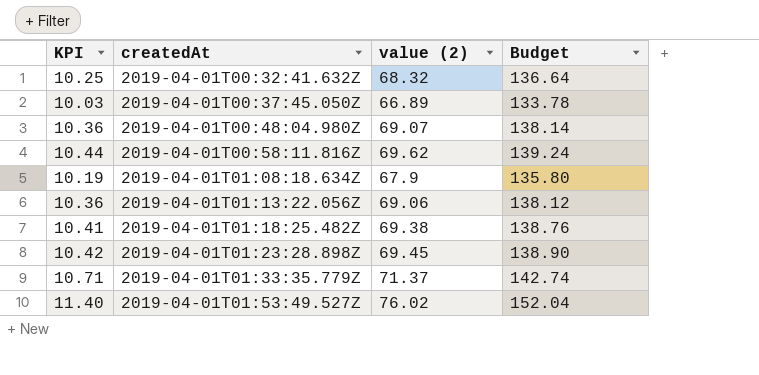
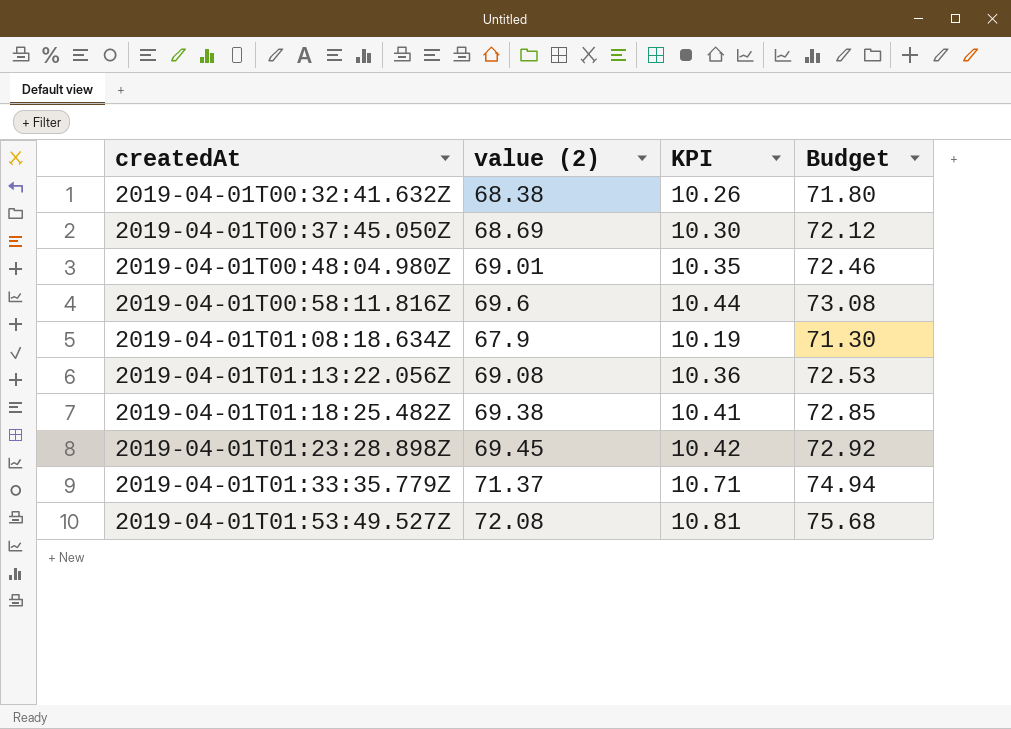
column KPI | position: 1 -> 3
column Budget | formula: [value (2)] * 2 -> [value (2)] * 1.05
2019-04-01T00:32:41.632Z | value (2): 68.32 -> 68.38
2019-04-01T00:32:41.632Z | KPI: 10.25 -> 10.26
2019-04-01T00:37:45.050Z | value (2): 66.89 -> 68.69
2019-04-01T00:37:45.050Z | KPI: 10.03 -> 10.30
2019-04-01T00:48:04.980Z | value (2): 69.07 -> 69.01
2019-04-01T00:48:04.980Z | KPI: 10.36 -> 10.35
2019-04-01T00:58:11.816Z | value (2): 69.62 -> 69.6
2019-04-01T01:13:22.056Z | value (2): 69.06 -> 69.08
2019-04-01T01:53:49.527Z | value (2): 76.02 -> 72.08
2019-04-01T01:53:49.527Z | KPI: 11.40 -> 10.81

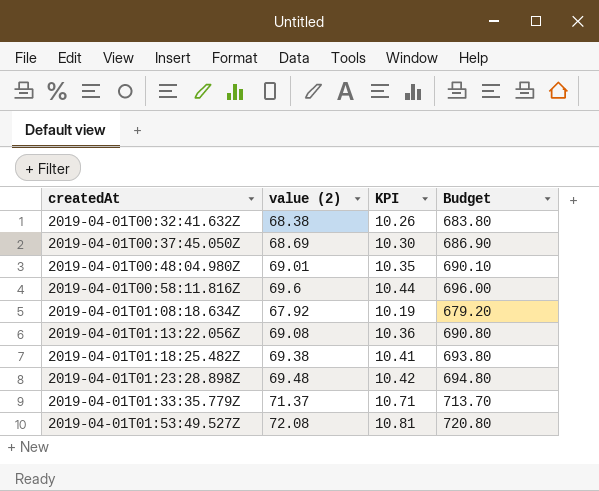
column Budget | formula: [value (2)] * 1.05 -> [value (2)] * 10
2019-04-01T01:08:18.634Z | value (2): 67.9 -> 67.92
2019-04-01T01:23:28.898Z | value (2): 69.45 -> 69.48

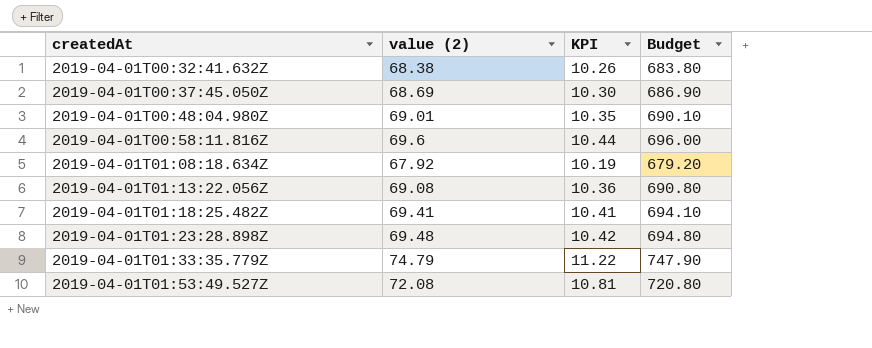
2019-04-01T01:18:25.482Z | value (2): 69.38 -> 69.41
2019-04-01T01:18:25.482Z | Budget: 693.80 -> 694.10
2019-04-01T01:33:35.779Z | value (2): 71.37 -> 74.79
2019-04-01T01:33:35.779Z | KPI: 10.71 -> 11.22
2019-04-01T01:33:35.779Z | Budget: 713.70 -> 747.90

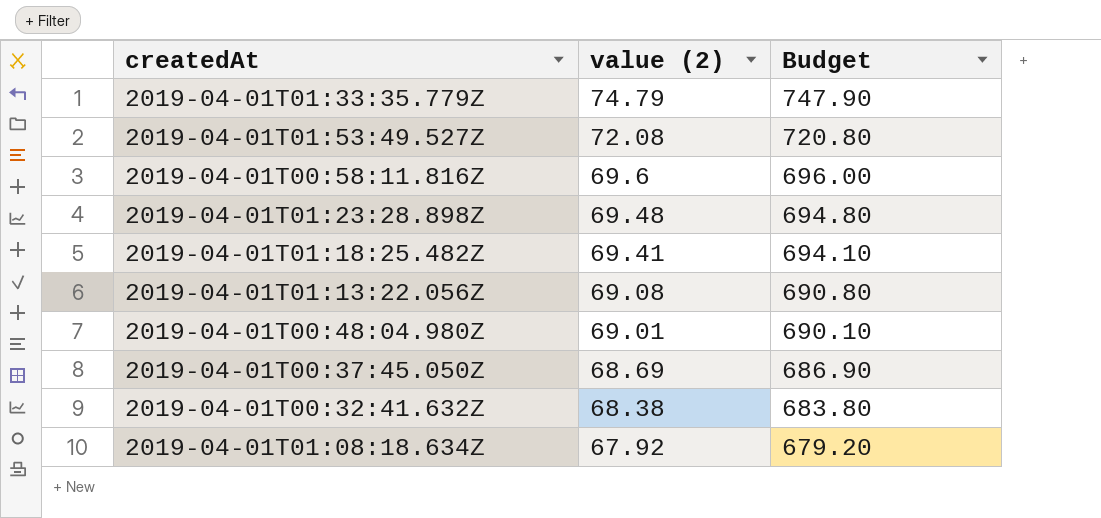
row order: createdAt ascending -> value (2) descending
column KPI | formula: [value (2)] * 0.15 -> none

